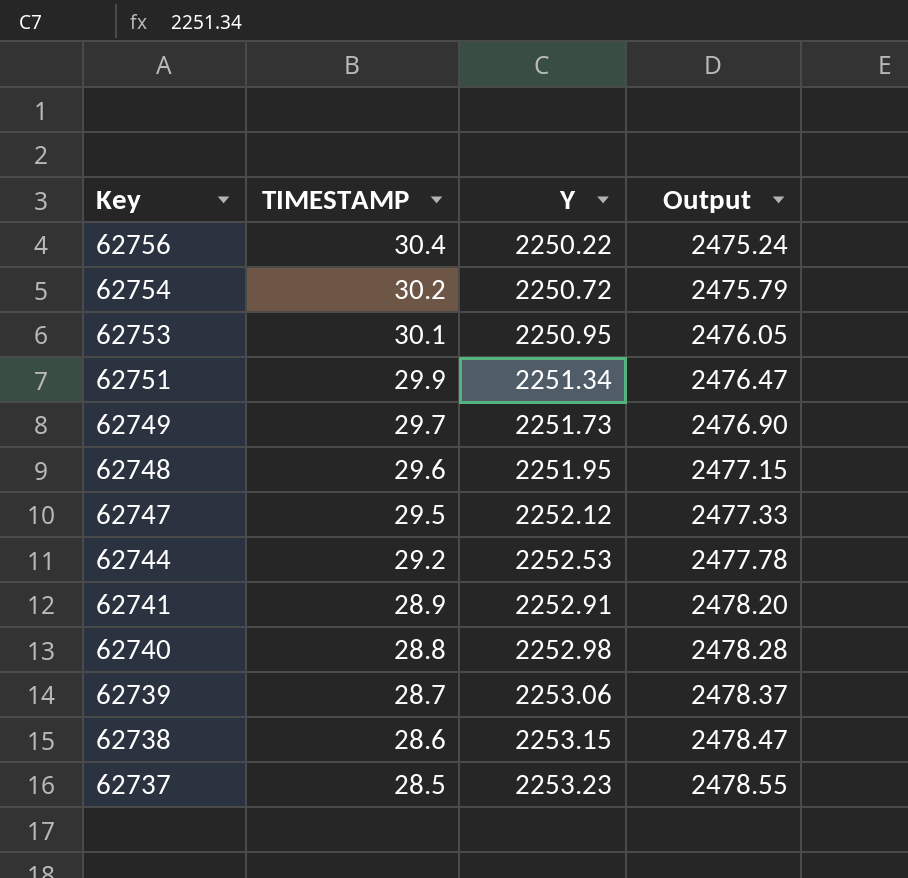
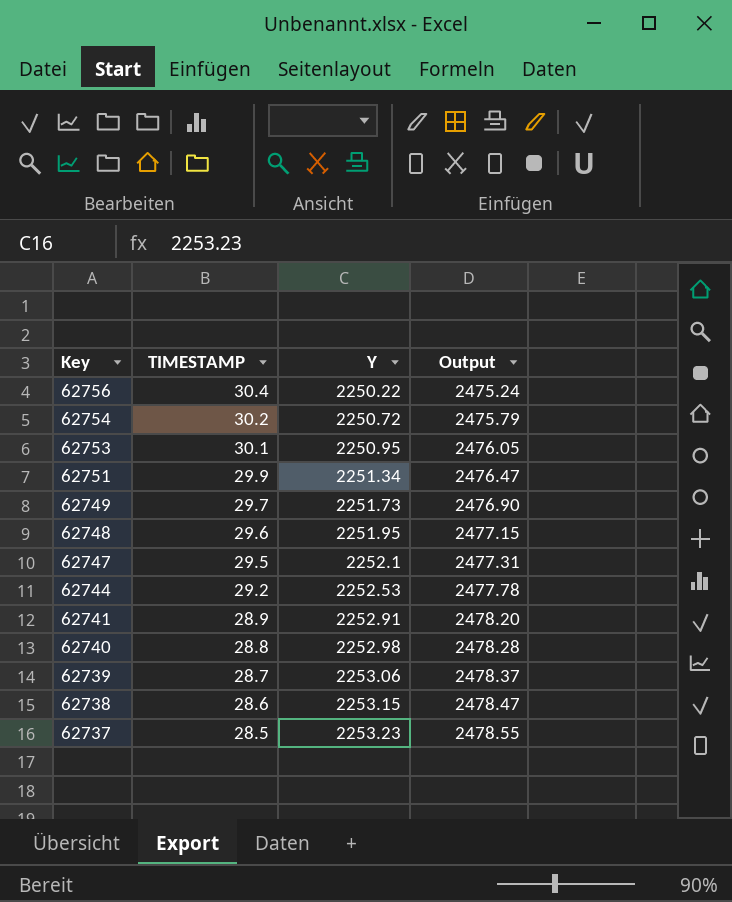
62747 | Y: 2252.12 -> 2252.1
62747 | Output: 2477.33 -> 2477.31

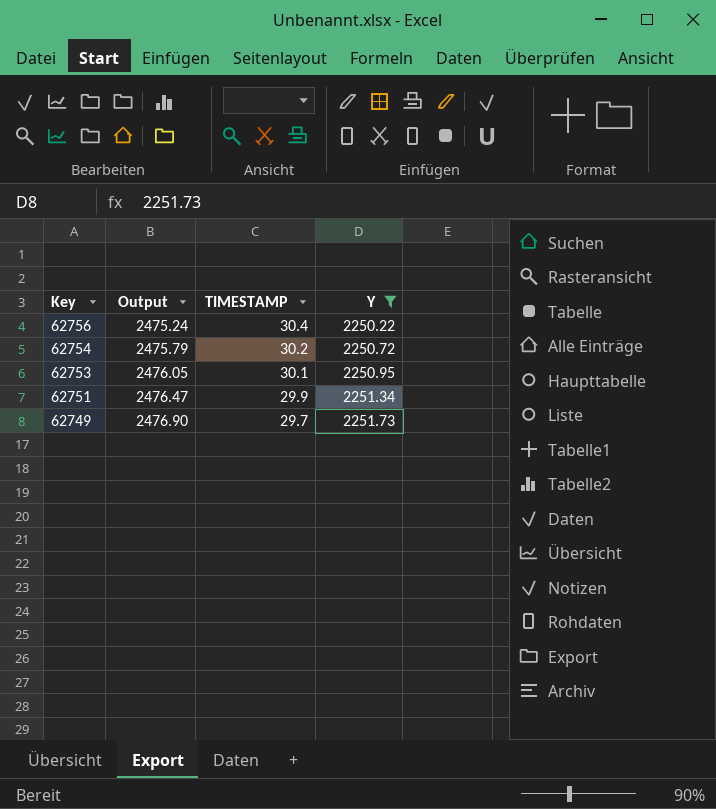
filter: none -> Y <= 2251.73
column Output | position: 4 -> 2

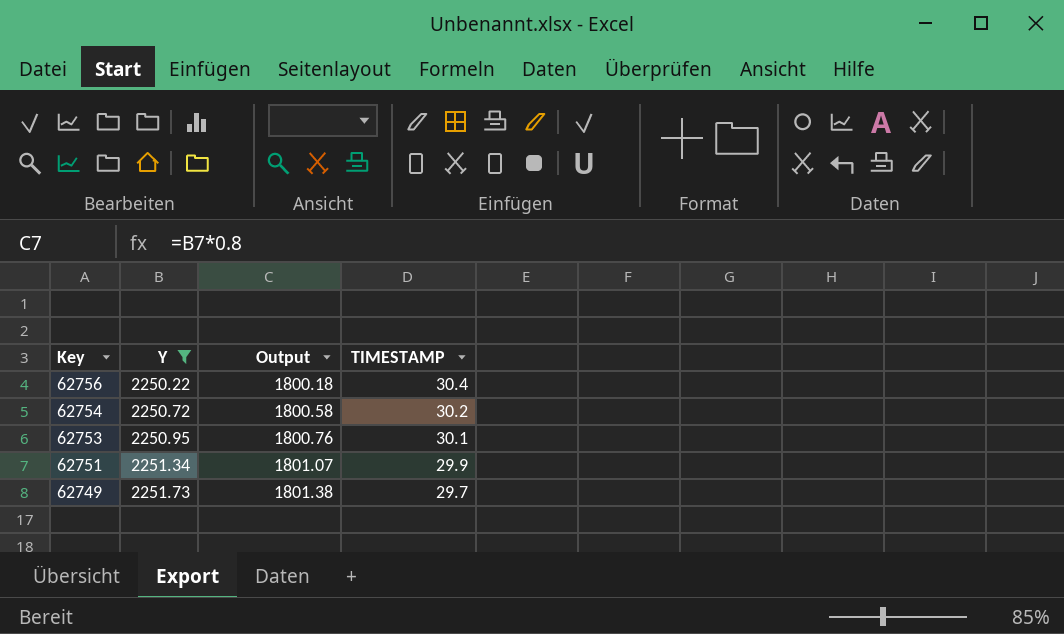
column Y | position: 4 -> 2
column Output | formula: [Y] * 1.1 -> [Y] * 0.8

